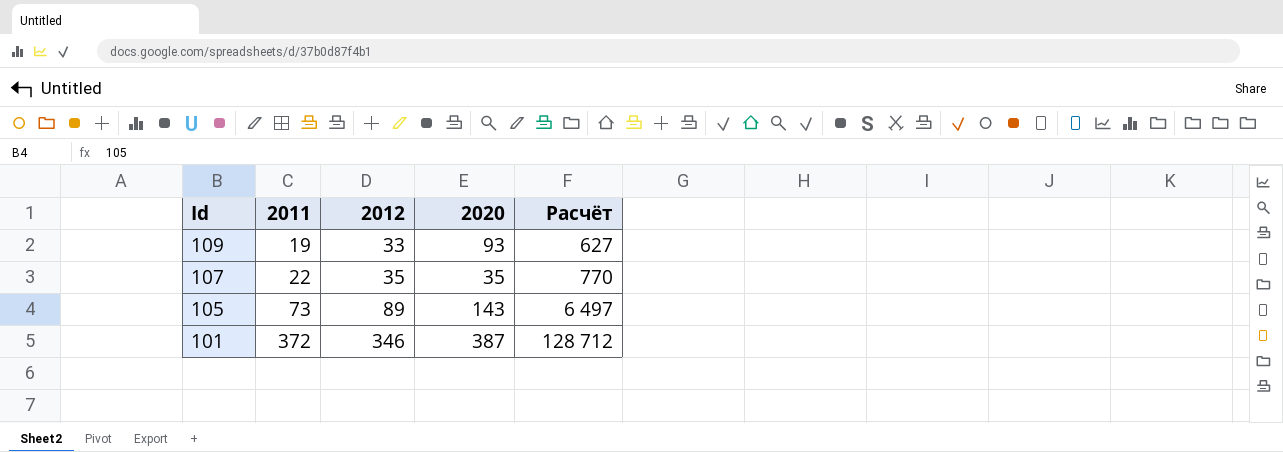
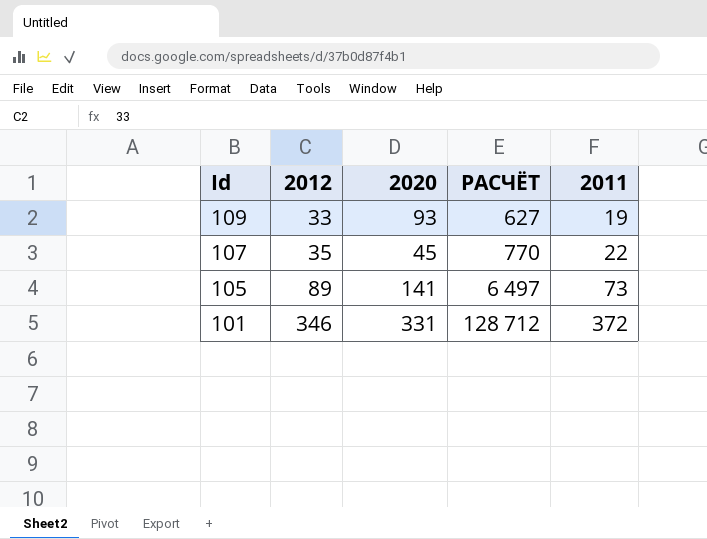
column name: Расчёт -> РАСЧЁТ
column 2011 | position: 2 -> 5
107 | 2020: 35 -> 45
105 | 2020: 143 -> 141
101 | 2020: 387 -> 331

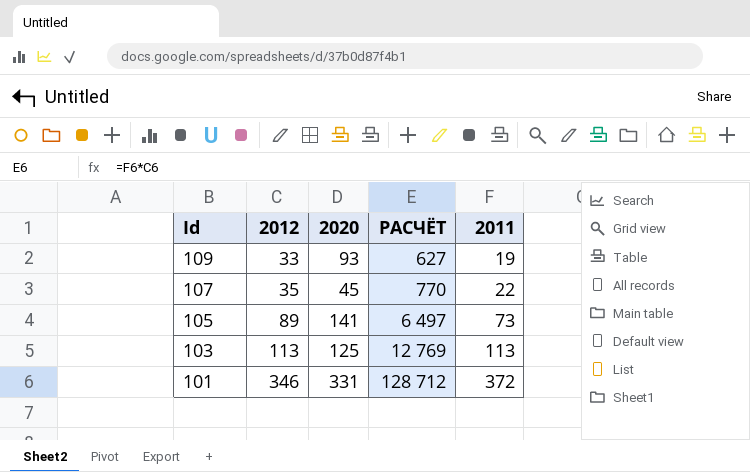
row 103: none -> 113 | 125 | 12 769 | 113

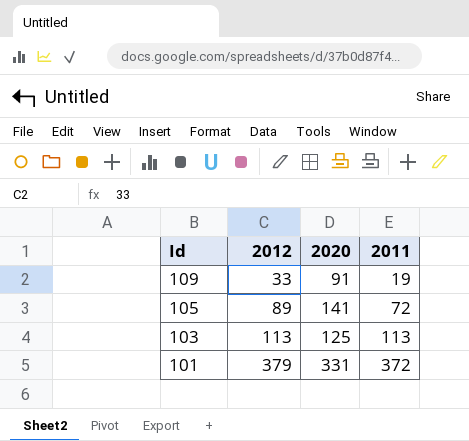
column РАСЧЁТ | formula: [2012] * [2011] -> none
row 107: 35 | 45 | 770 | 22 -> none
109 | 2020: 93 -> 91
105 | 2011: 73 -> 72
101 | 2012: 346 -> 379

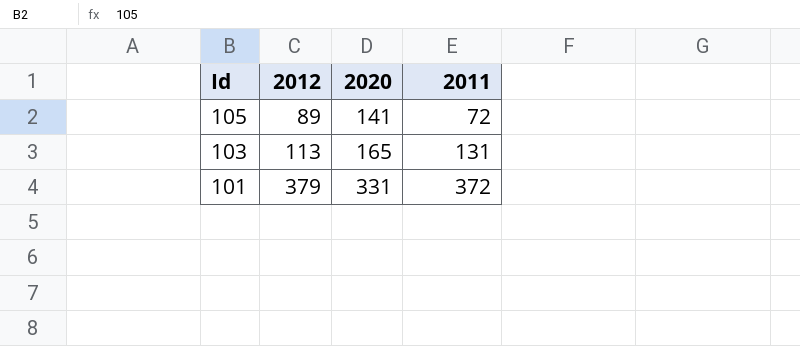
row 109: 33 | 91 | 19 -> none
103 | 2020: 125 -> 165
103 | 2011: 113 -> 131

